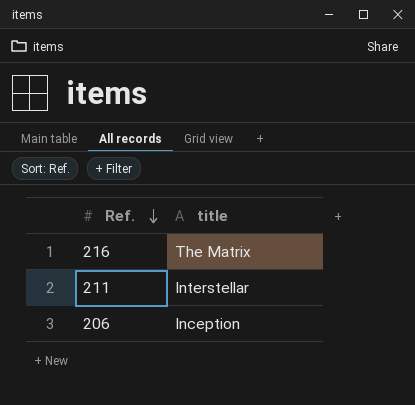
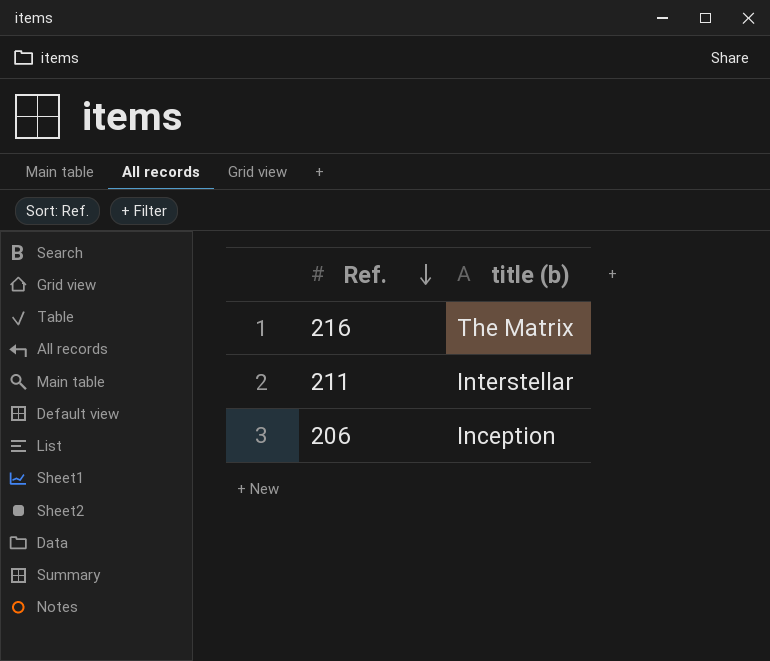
column name: title -> title (b)

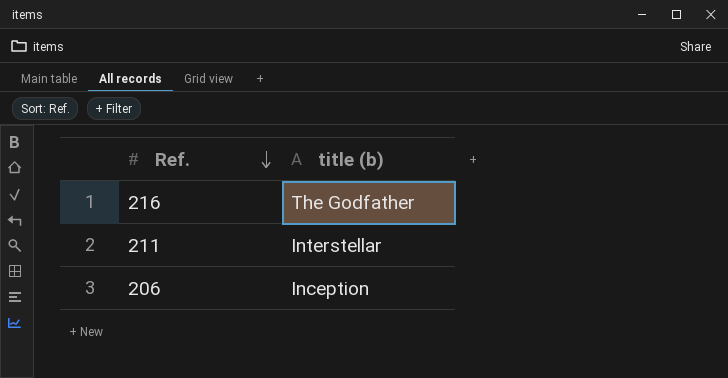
216 | title (b): The Matrix -> The Godfather

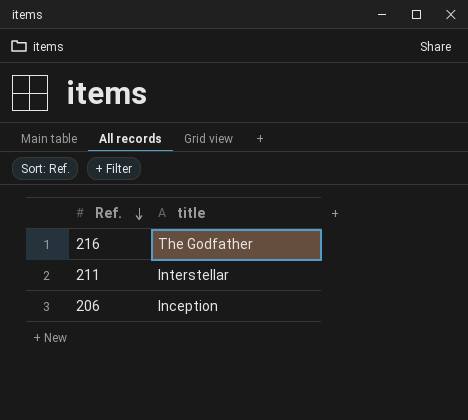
column name: title (b) -> title

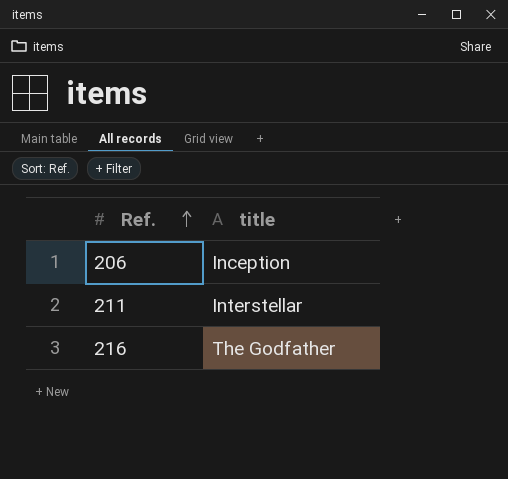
row order: Ref. descending -> Ref. ascending

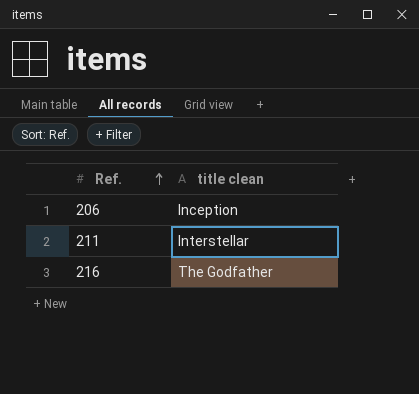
column name: title -> title clean

